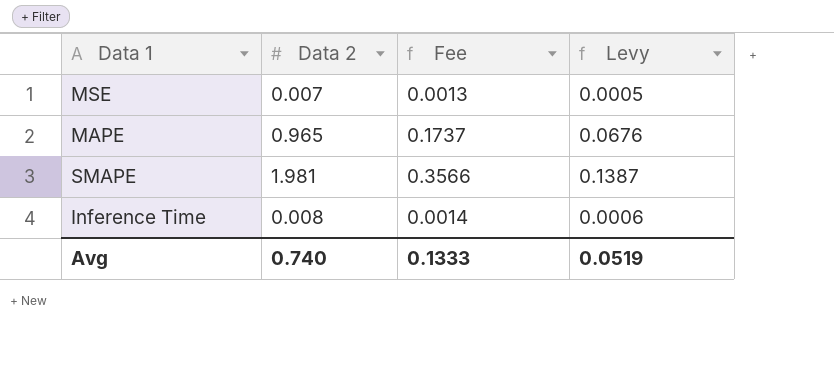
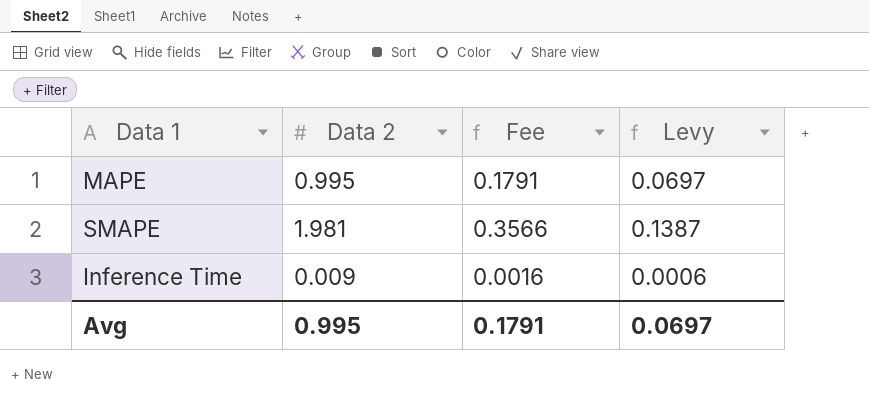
row MSE: 0.007 | 0.0013 | 0.0005 -> none
MAPE | Data 2: 0.965 -> 0.995
MAPE | Fee: 0.1737 -> 0.1791
MAPE | Levy: 0.0676 -> 0.0697
Inference Time | Data 2: 0.008 -> 0.009
Inference Time | Fee: 0.0014 -> 0.0016
Avg | Data 2: 0.740 -> 0.995
Avg | Fee: 0.1333 -> 0.1791
Avg | Levy: 0.0519 -> 0.0697

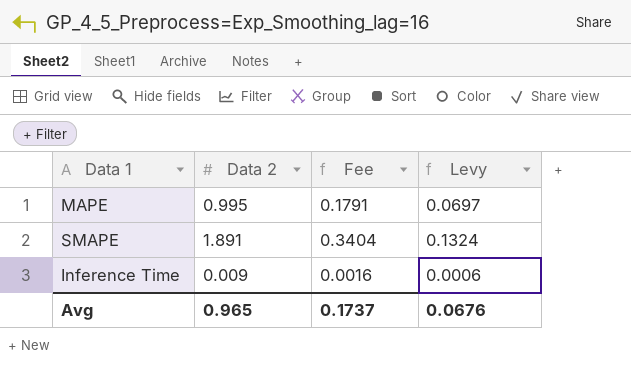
SMAPE | Data 2: 1.981 -> 1.891
SMAPE | Fee: 0.3566 -> 0.3404
SMAPE | Levy: 0.1387 -> 0.1324
Avg | Data 2: 0.995 -> 0.965
Avg | Fee: 0.1791 -> 0.1737
Avg | Levy: 0.0697 -> 0.0676

